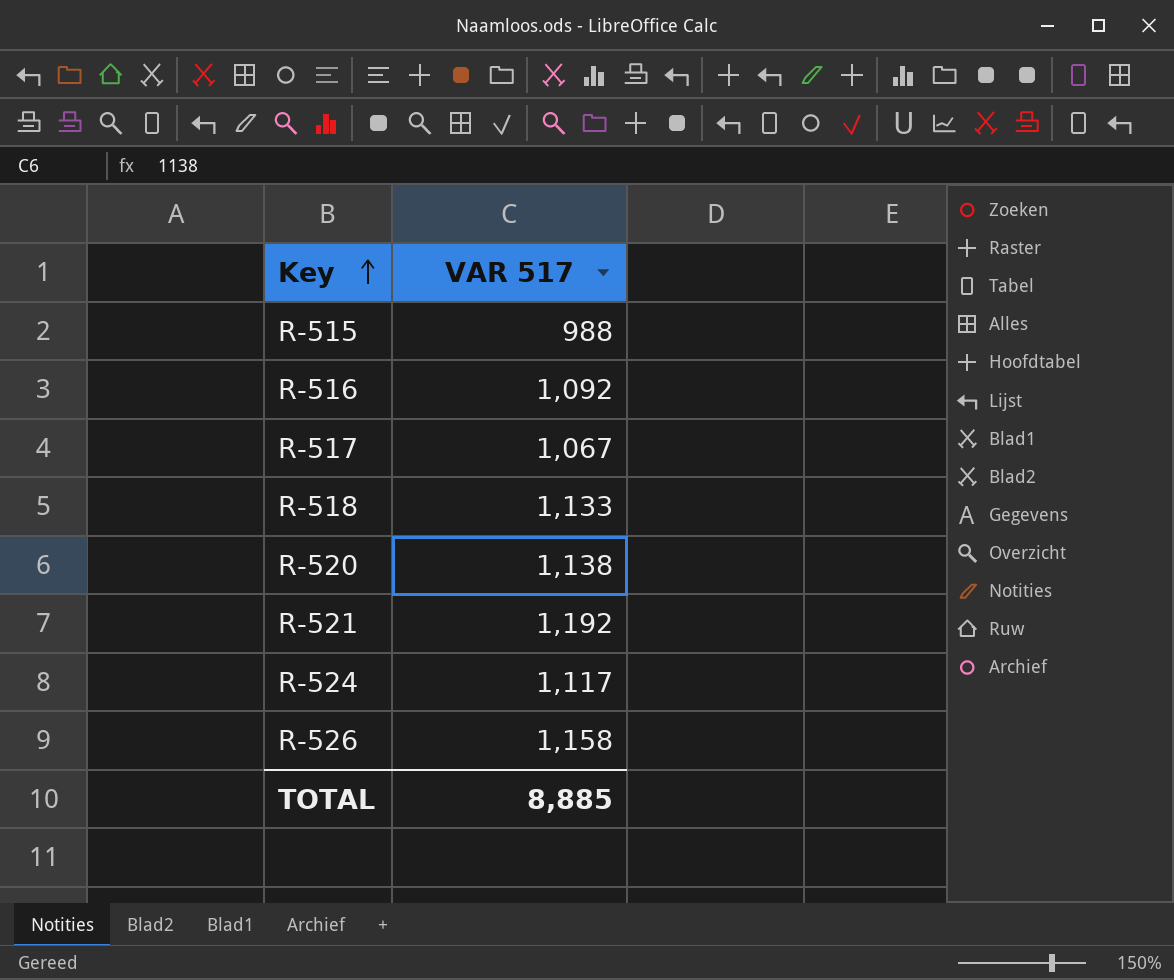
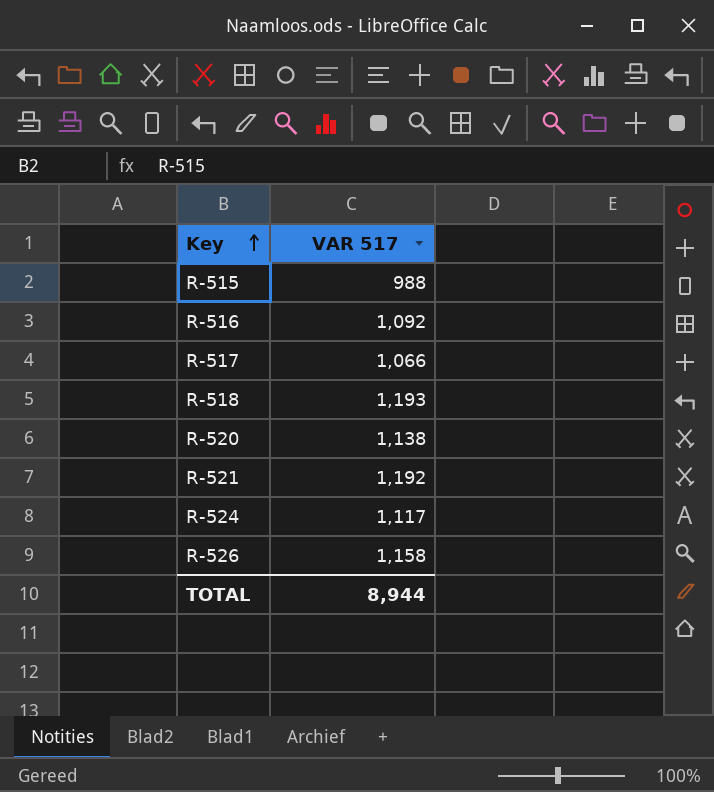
R-517 | VAR 517: 1,067 -> 1,066
R-518 | VAR 517: 1,133 -> 1,193
TOTAL | VAR 517: 8,885 -> 8,944

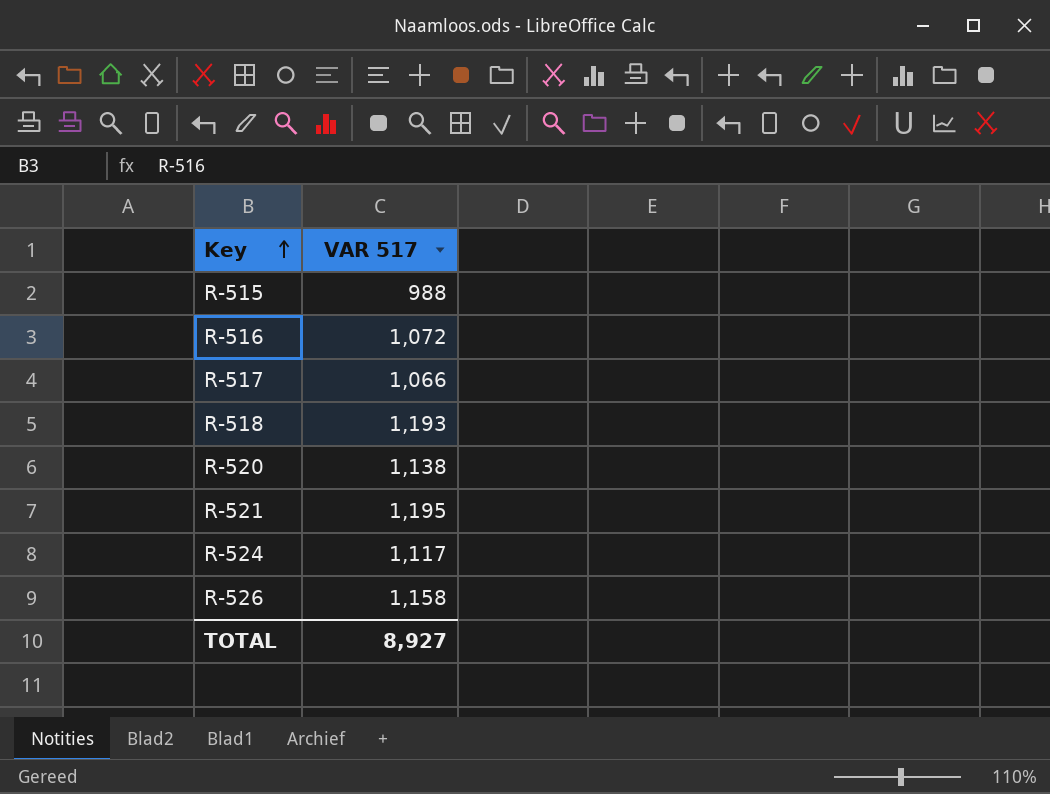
R-516 | VAR 517: 1,092 -> 1,072
R-521 | VAR 517: 1,192 -> 1,195
TOTAL | VAR 517: 8,944 -> 8,927

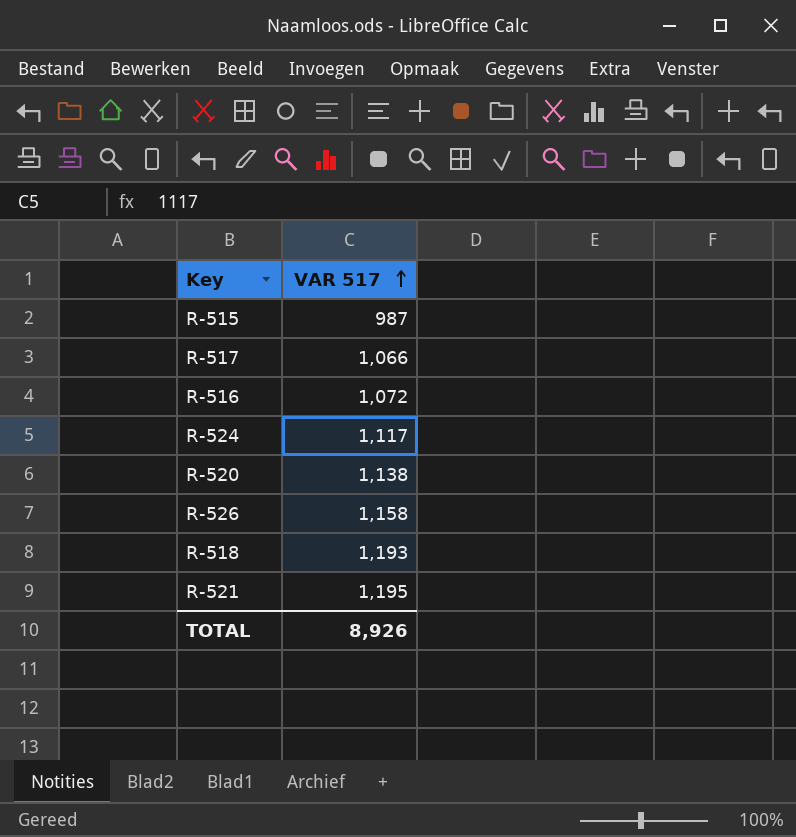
row order: Key ascending -> VAR 517 ascending
R-515 | VAR 517: 988 -> 987
TOTAL | VAR 517: 8,927 -> 8,926

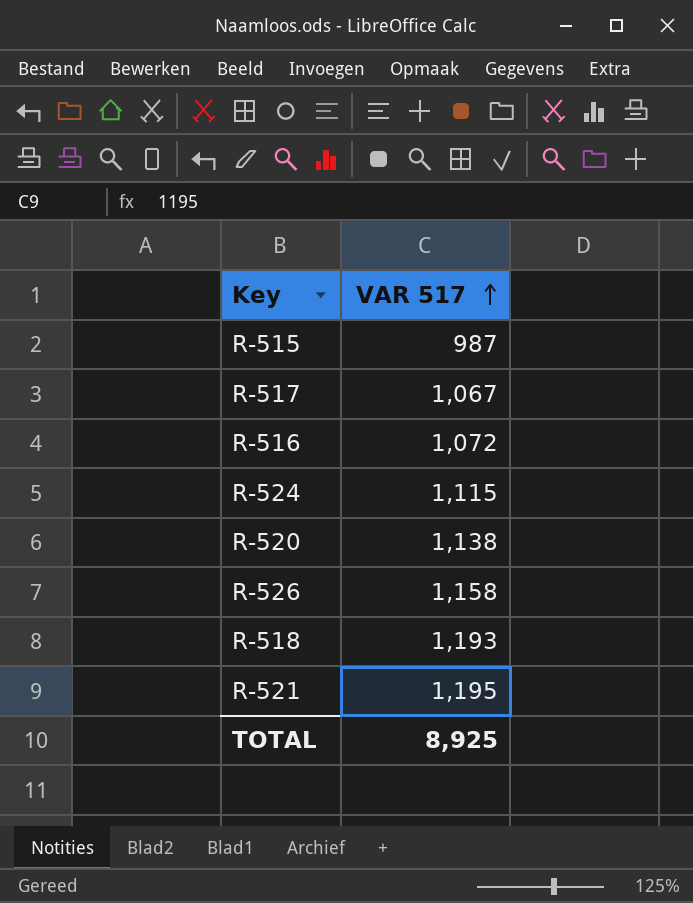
R-517 | VAR 517: 1,066 -> 1,067
R-524 | VAR 517: 1,117 -> 1,115
TOTAL | VAR 517: 8,926 -> 8,925

